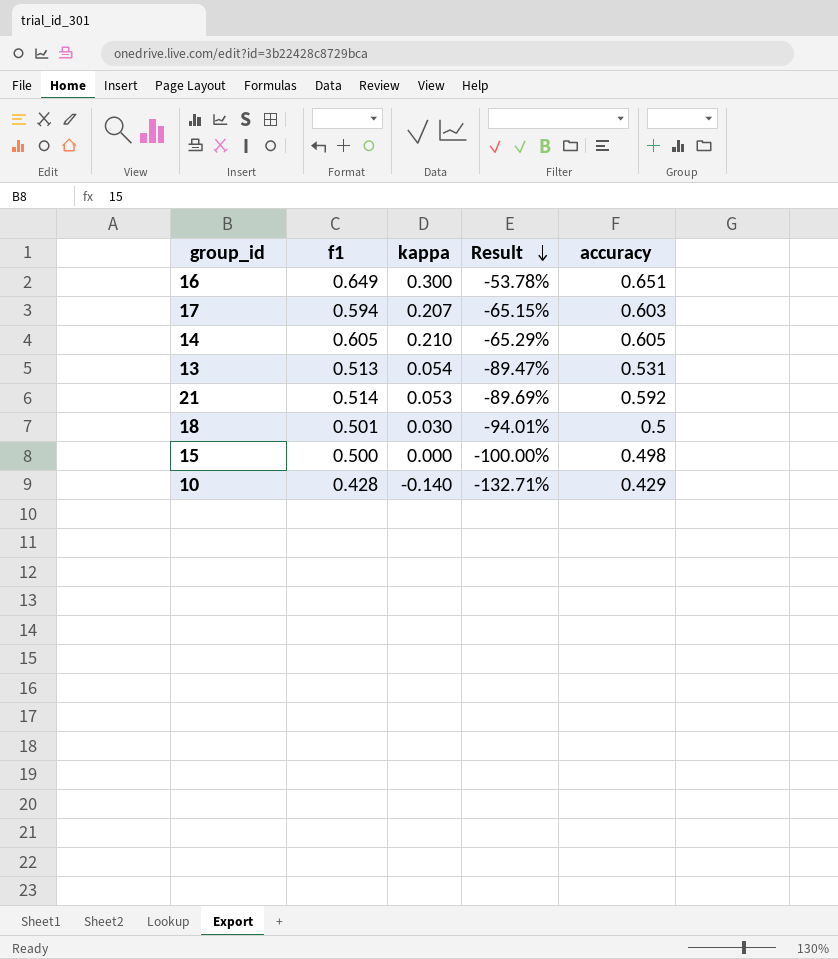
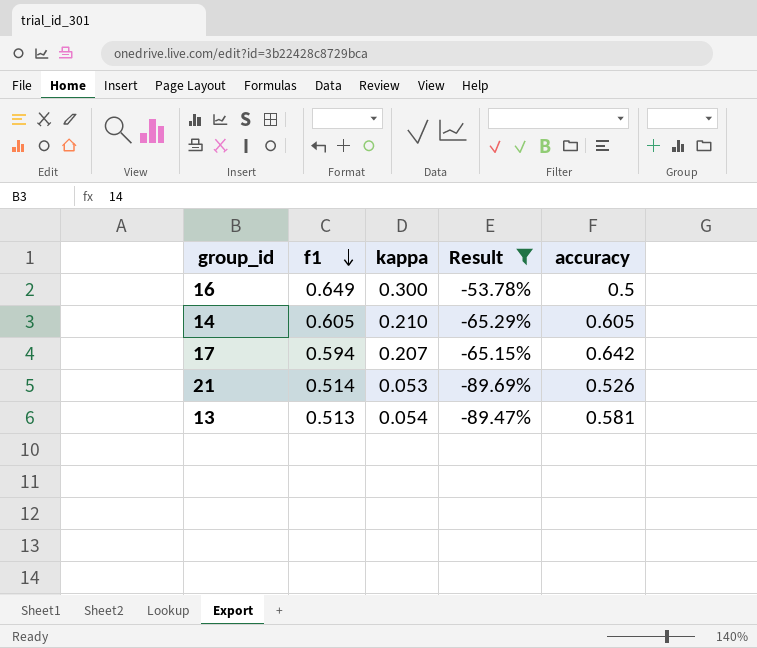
filter: none -> Result >= -89.69%
row order: Result descending -> f1 descending
16 | accuracy: 0.651 -> 0.5
17 | accuracy: 0.603 -> 0.642
21 | accuracy: 0.592 -> 0.526
13 | accuracy: 0.531 -> 0.581

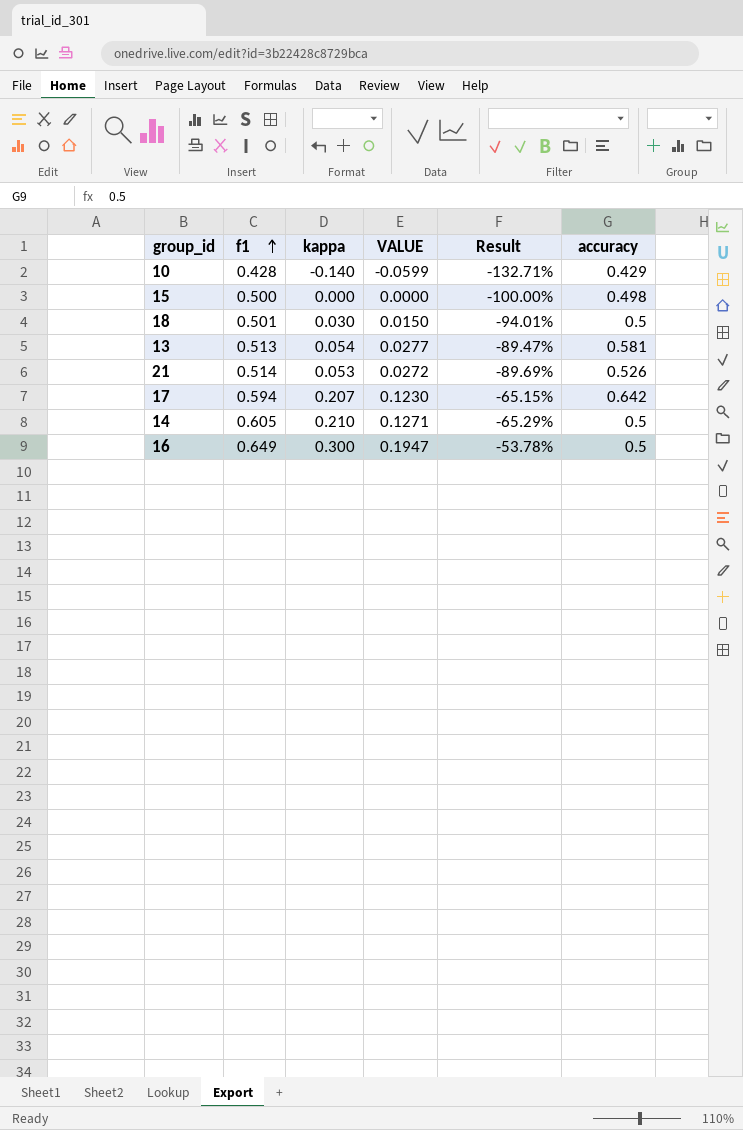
filter: Result >= -89.69% -> none
row order: f1 descending -> f1 ascending
column VALUE | formula: none -> [f1] * [kappa]
14 | accuracy: 0.605 -> 0.5

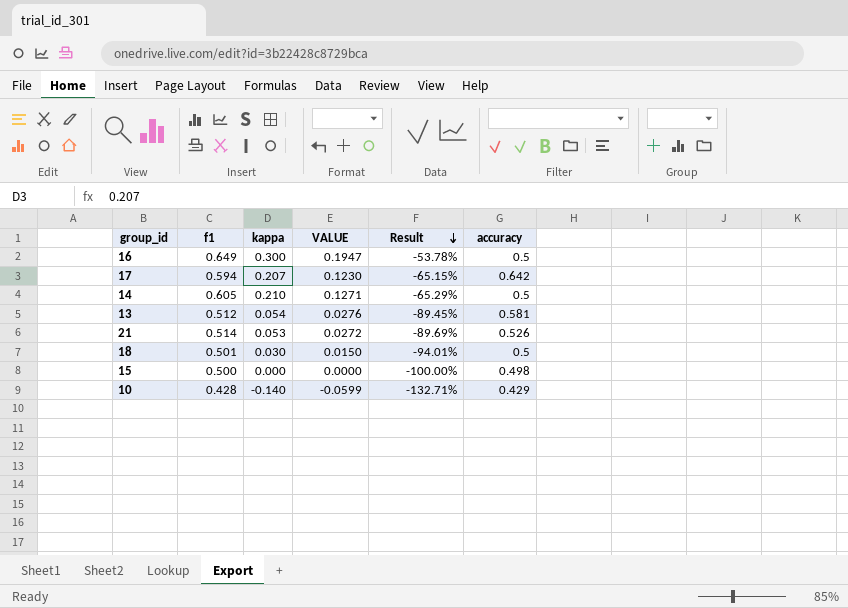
row order: f1 ascending -> Result descending
13 | f1: 0.513 -> 0.512
13 | VALUE: 0.0277 -> 0.0276
13 | Result: -89.47% -> -89.45%

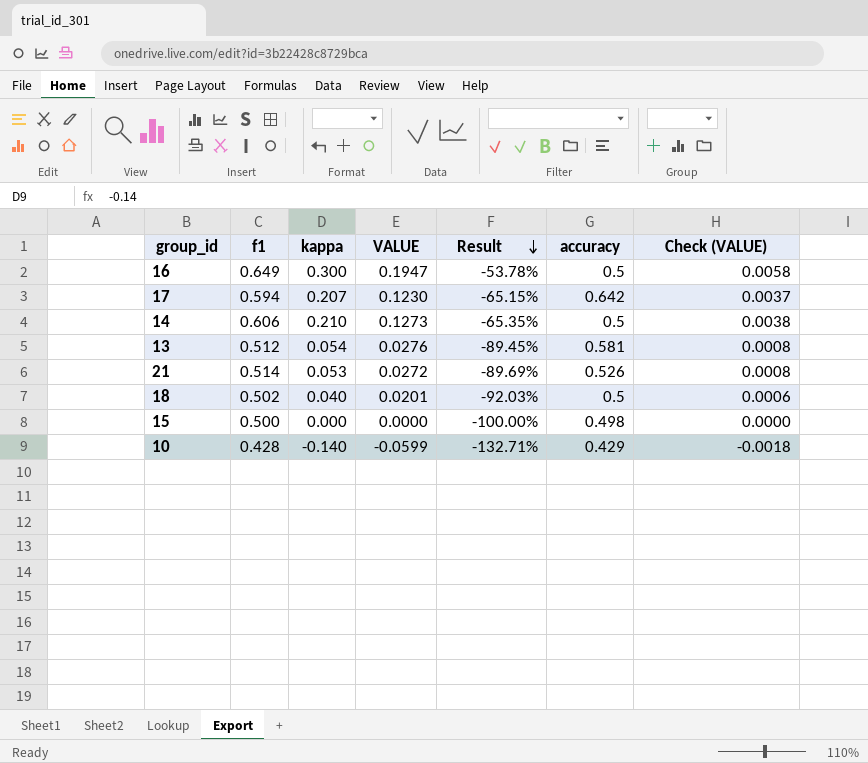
column Check (VALUE) | formula: none -> [VALUE] * 0.03
14 | f1: 0.605 -> 0.606
14 | VALUE: 0.1271 -> 0.1273
14 | Result: -65.29% -> -65.35%
18 | f1: 0.501 -> 0.502
18 | kappa: 0.030 -> 0.040
18 | VALUE: 0.0150 -> 0.0201
18 | Result: -94.01% -> -92.03%

